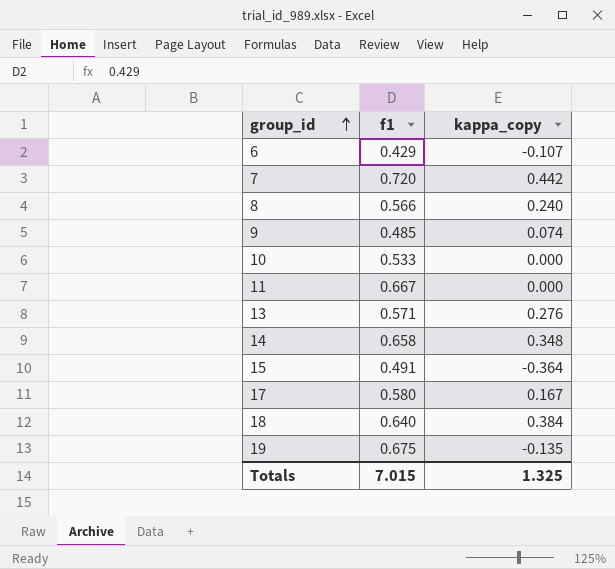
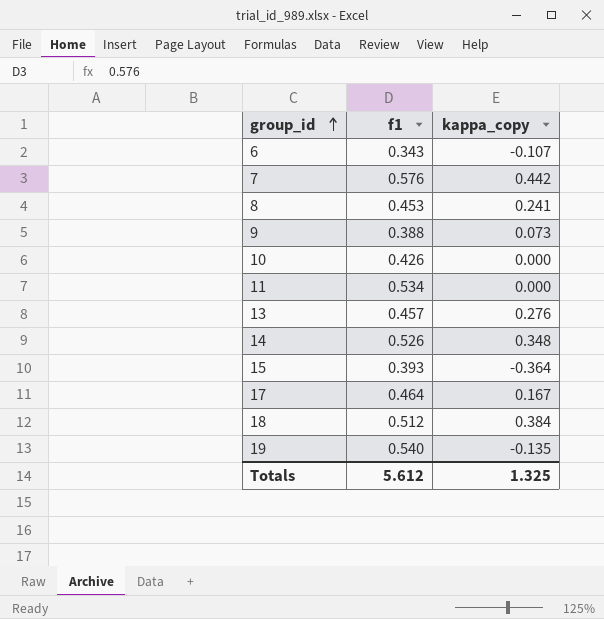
6 | f1: 0.429 -> 0.343
7 | f1: 0.720 -> 0.576
8 | f1: 0.566 -> 0.453
8 | kappa_copy: 0.240 -> 0.241
9 | f1: 0.485 -> 0.388
9 | kappa_copy: 0.074 -> 0.073
10 | f1: 0.533 -> 0.426
11 | f1: 0.667 -> 0.534
13 | f1: 0.571 -> 0.457
14 | f1: 0.658 -> 0.526
15 | f1: 0.491 -> 0.393
17 | f1: 0.580 -> 0.464
18 | f1: 0.640 -> 0.512
19 | f1: 0.675 -> 0.540
Totals | f1: 7.015 -> 5.612

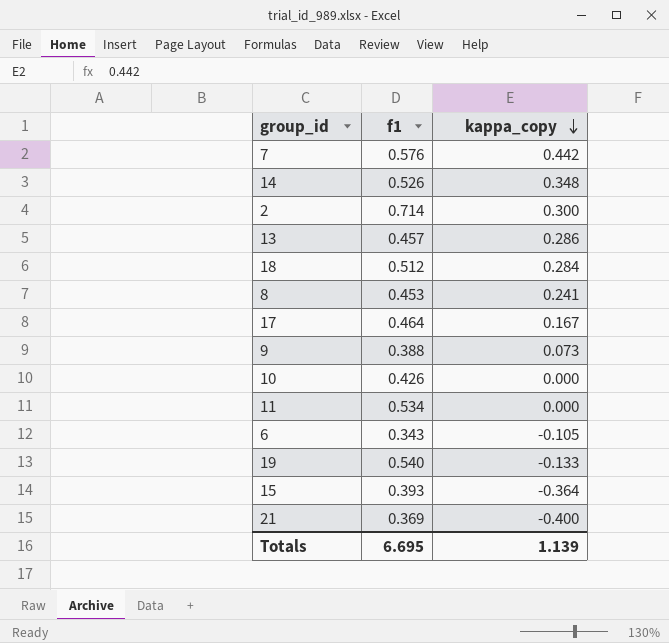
row order: group_id ascending -> kappa_copy descending
row 2: none -> 0.714 | 0.300
13 | kappa_copy: 0.276 -> 0.286
18 | kappa_copy: 0.384 -> 0.284
6 | kappa_copy: -0.107 -> -0.105
19 | kappa_copy: -0.135 -> -0.133
row 21: none -> 0.369 | -0.400
Totals | f1: 5.612 -> 6.695
Totals | kappa_copy: 1.325 -> 1.139

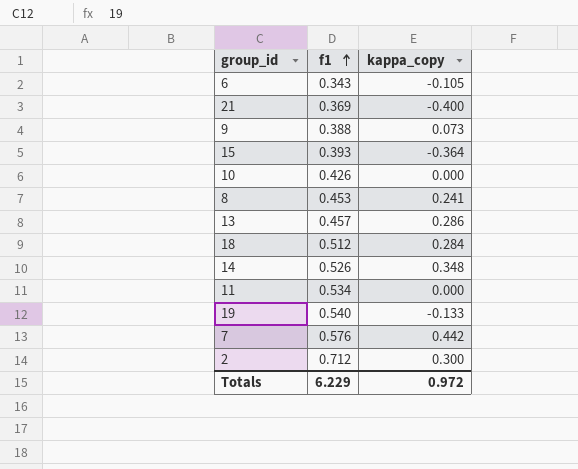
row order: kappa_copy descending -> f1 ascending
row 17: 0.464 | 0.167 -> none
2 | f1: 0.714 -> 0.712
Totals | f1: 6.695 -> 6.229
Totals | kappa_copy: 1.139 -> 0.972

